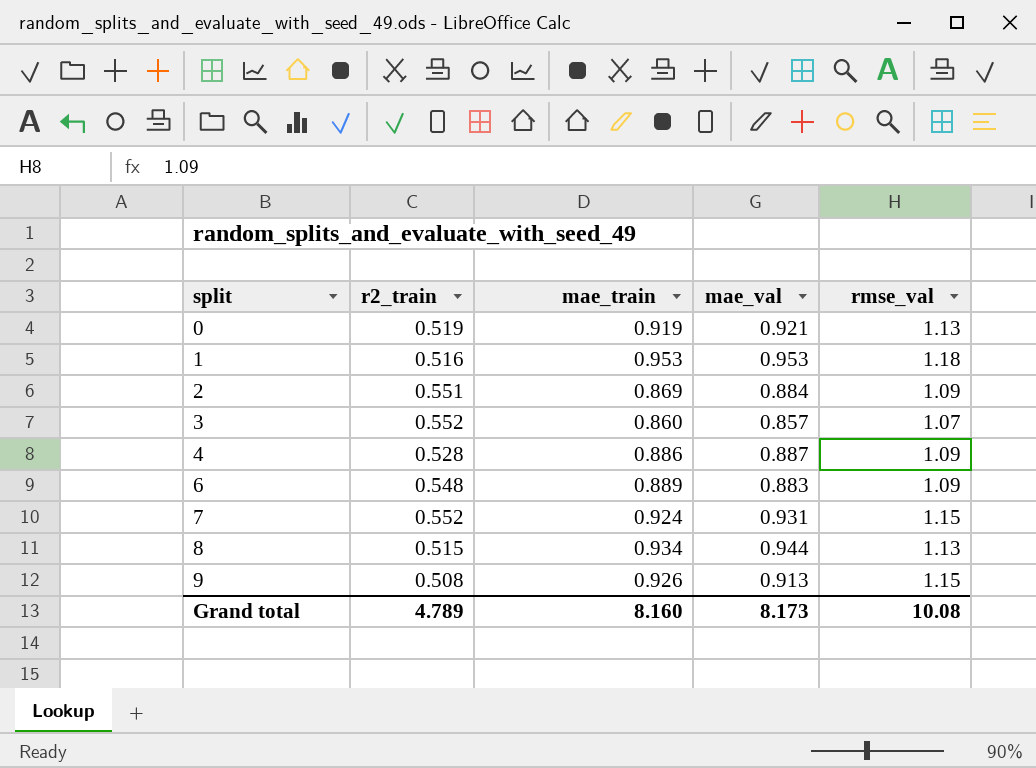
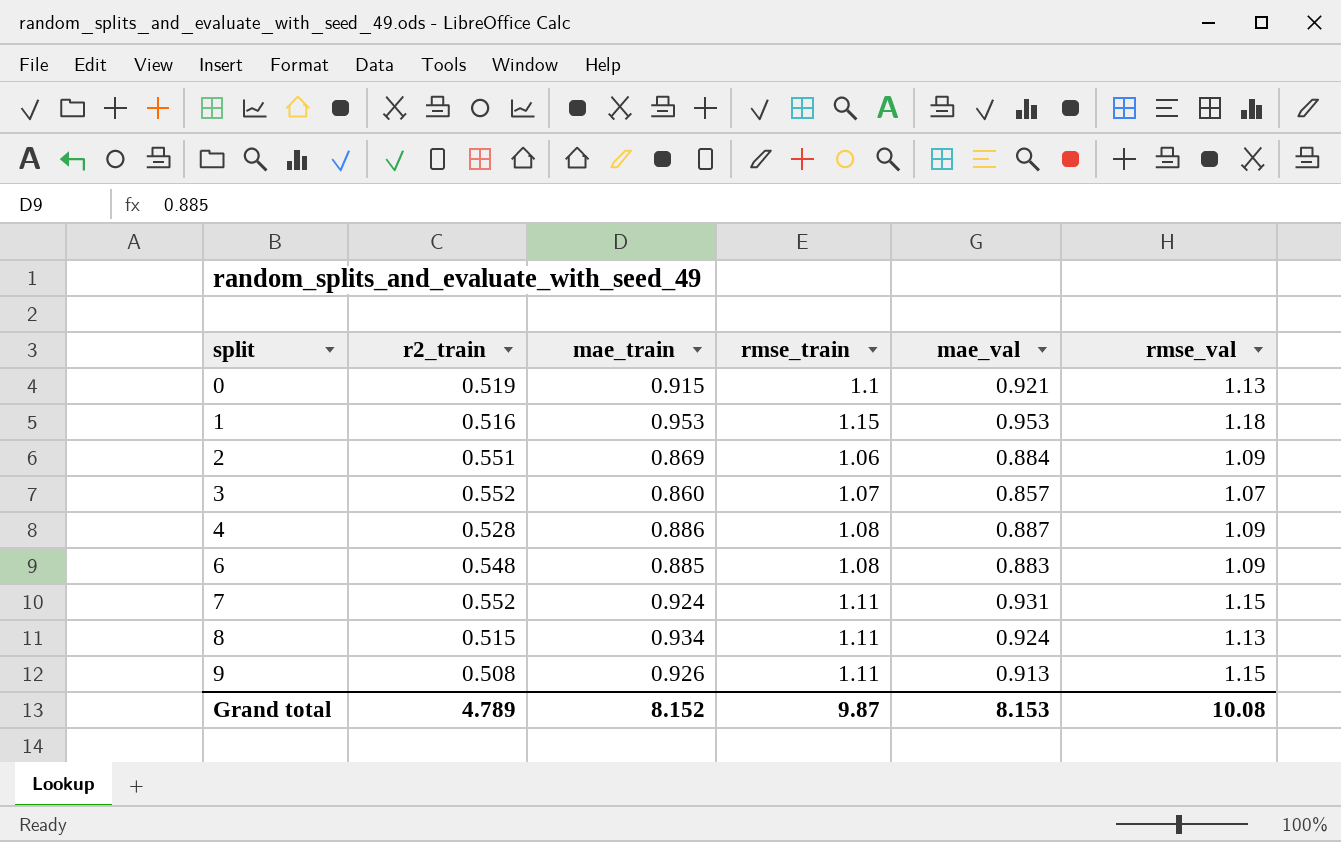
column rmse_train | position: none -> 4
0 | mae_train: 0.919 -> 0.915
6 | mae_train: 0.889 -> 0.885
8 | mae_val: 0.944 -> 0.924
Grand total | mae_train: 8.160 -> 8.152
Grand total | mae_val: 8.173 -> 8.153

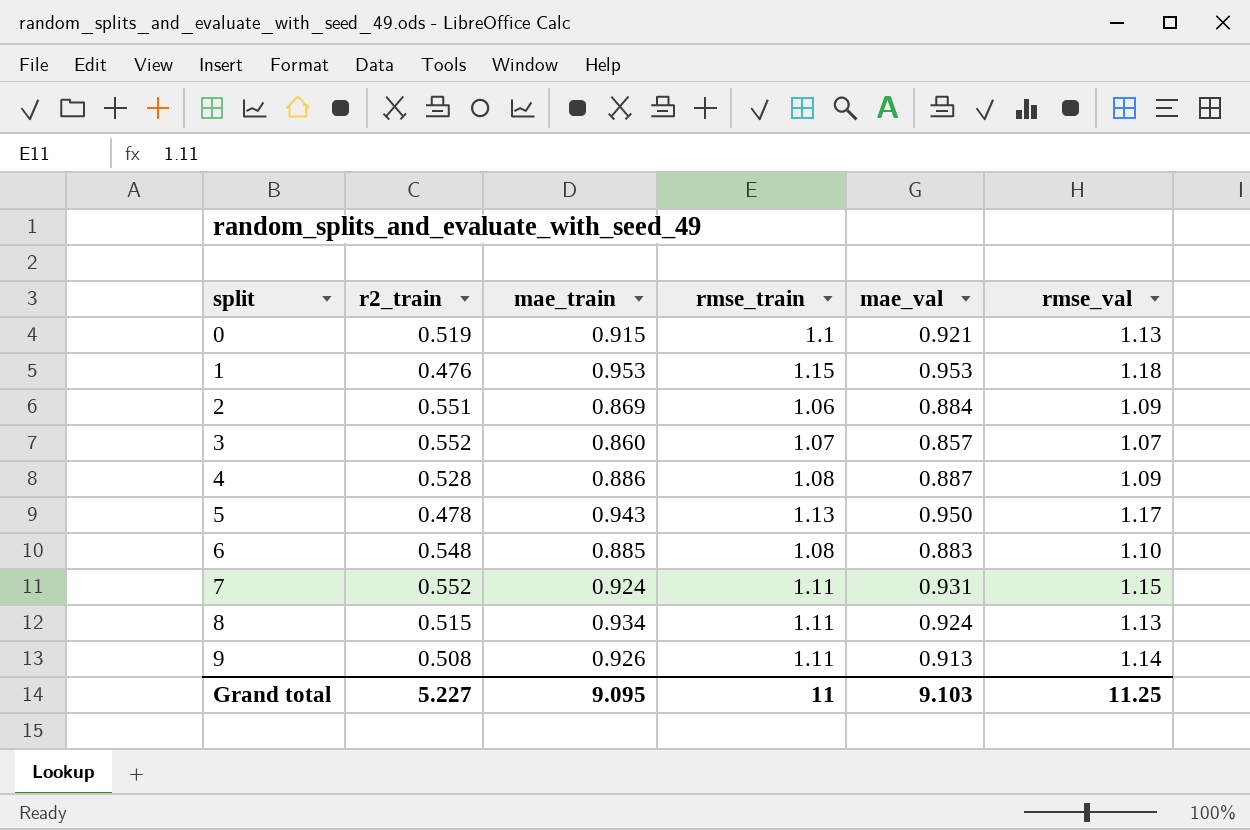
1 | r2_train: 0.516 -> 0.476
row 5: none -> 0.478 | 0.943 | 1.13 | 0.950 | 1.17
6 | rmse_val: 1.09 -> 1.10
9 | rmse_val: 1.15 -> 1.14
Grand total | r2_train: 4.789 -> 5.227
Grand total | mae_train: 8.152 -> 9.095
Grand total | rmse_train: 9.87 -> 11
Grand total | mae_val: 8.153 -> 9.103
Grand total | rmse_val: 10.08 -> 11.25

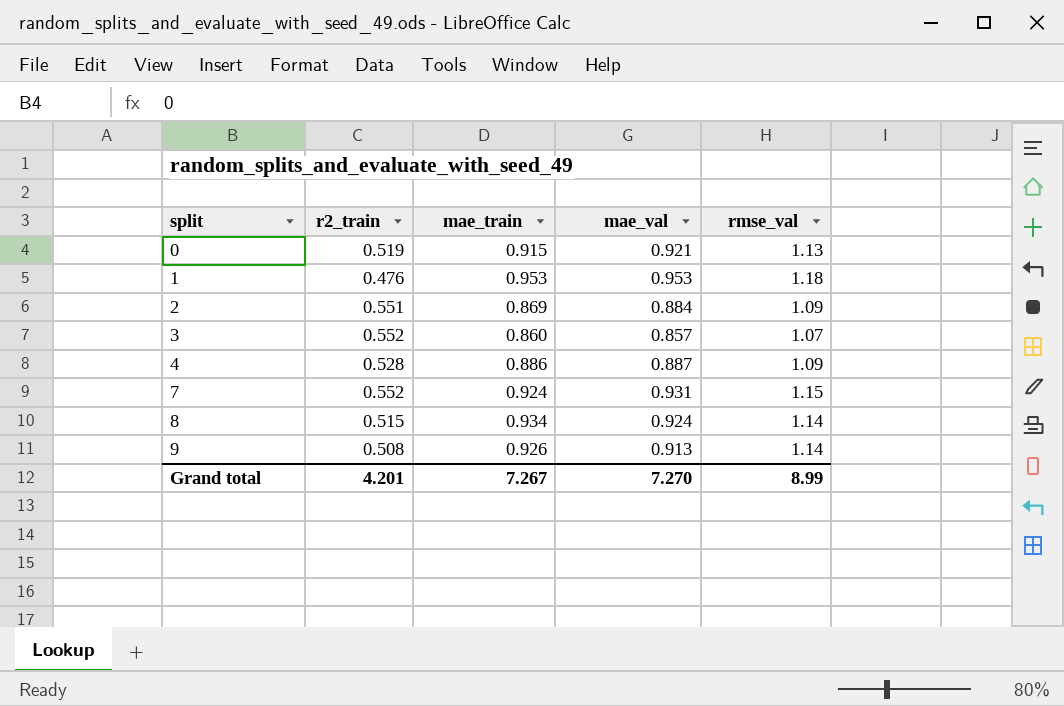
column rmse_train | position: 4 -> none
row 5: 0.478 | 0.943 | 1.13 | 0.950 | 1.17 -> none
row 6: 0.548 | 0.885 | 1.08 | 0.883 | 1.10 -> none
8 | rmse_val: 1.13 -> 1.14
Grand total | r2_train: 5.227 -> 4.201
Grand total | mae_train: 9.095 -> 7.267
Grand total | mae_val: 9.103 -> 7.270
Grand total | rmse_val: 11.25 -> 8.99

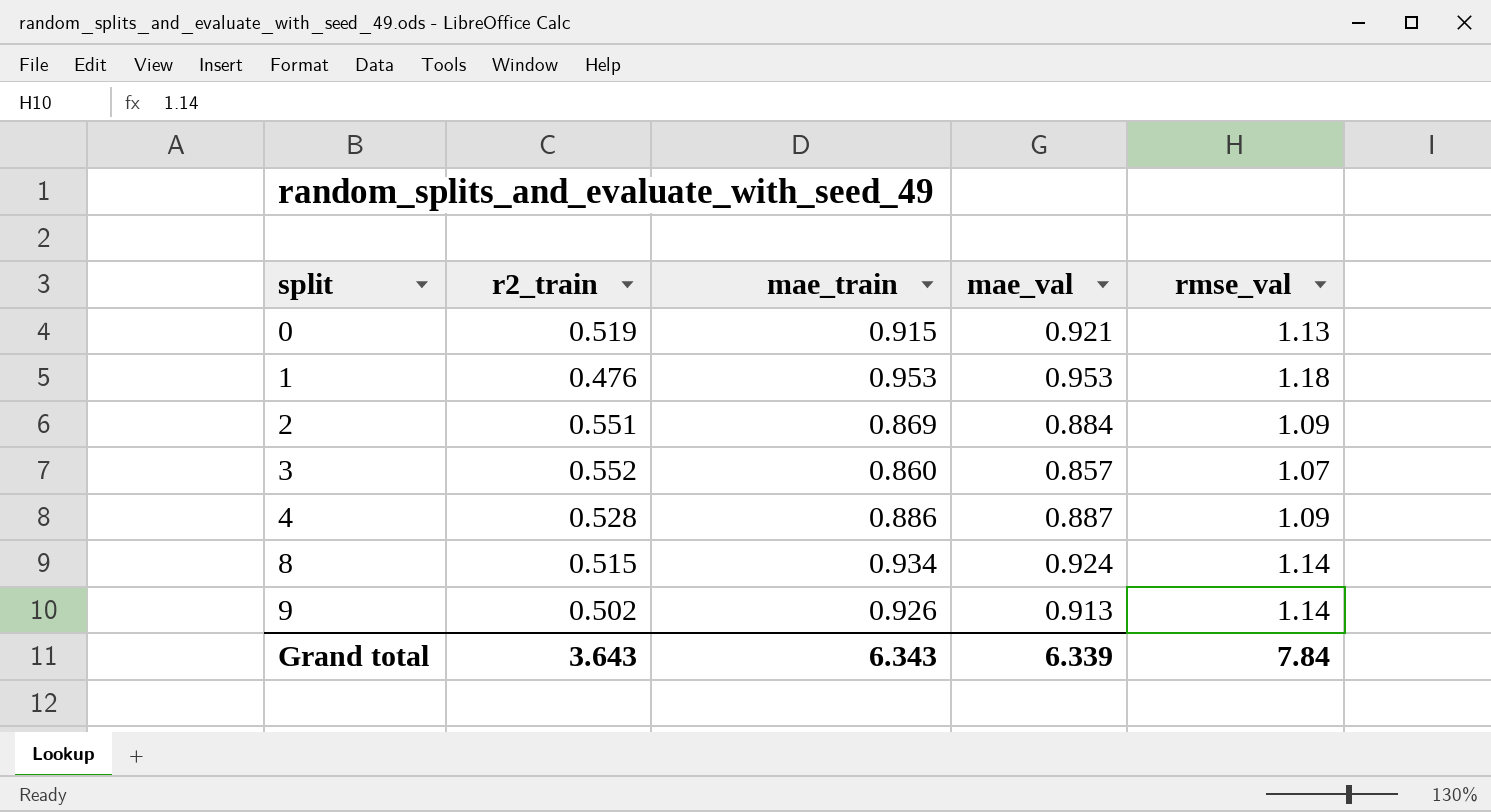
row 7: 0.552 | 0.924 | 0.931 | 1.15 -> none
9 | r2_train: 0.508 -> 0.502
Grand total | r2_train: 4.201 -> 3.643
Grand total | mae_train: 7.267 -> 6.343
Grand total | mae_val: 7.270 -> 6.339
Grand total | rmse_val: 8.99 -> 7.84

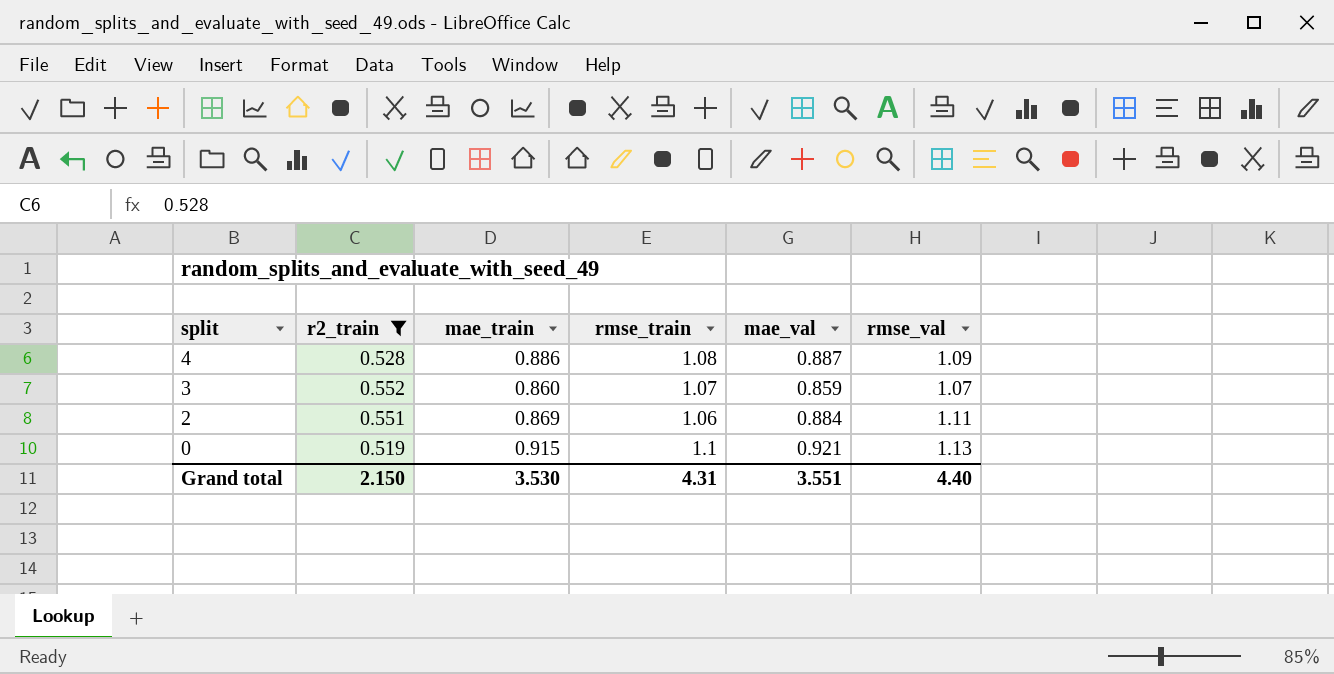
filter: none -> r2_train >= 0.519
row order: split ascending -> split descending
column rmse_train | position: none -> 4
3 | mae_val: 0.857 -> 0.859
2 | rmse_val: 1.09 -> 1.11
Grand total | r2_train: 3.643 -> 2.150
Grand total | mae_train: 6.343 -> 3.530
Grand total | mae_val: 6.339 -> 3.551
Grand total | rmse_val: 7.84 -> 4.40

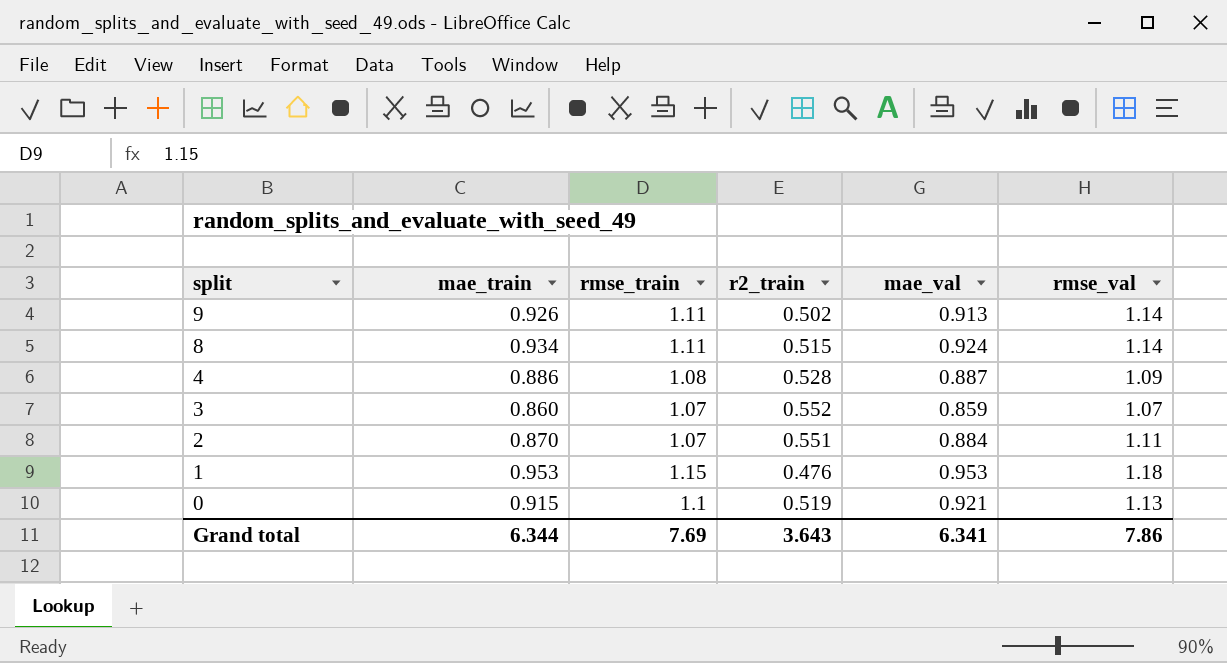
filter: r2_train >= 0.519 -> none
column r2_train | position: 2 -> 4
2 | mae_train: 0.869 -> 0.870
2 | rmse_train: 1.06 -> 1.07
Grand total | mae_train: 3.530 -> 6.344
Grand total | rmse_train: 4.31 -> 7.69
Grand total | r2_train: 2.150 -> 3.643
Grand total | mae_val: 3.551 -> 6.341
Grand total | rmse_val: 4.40 -> 7.86

